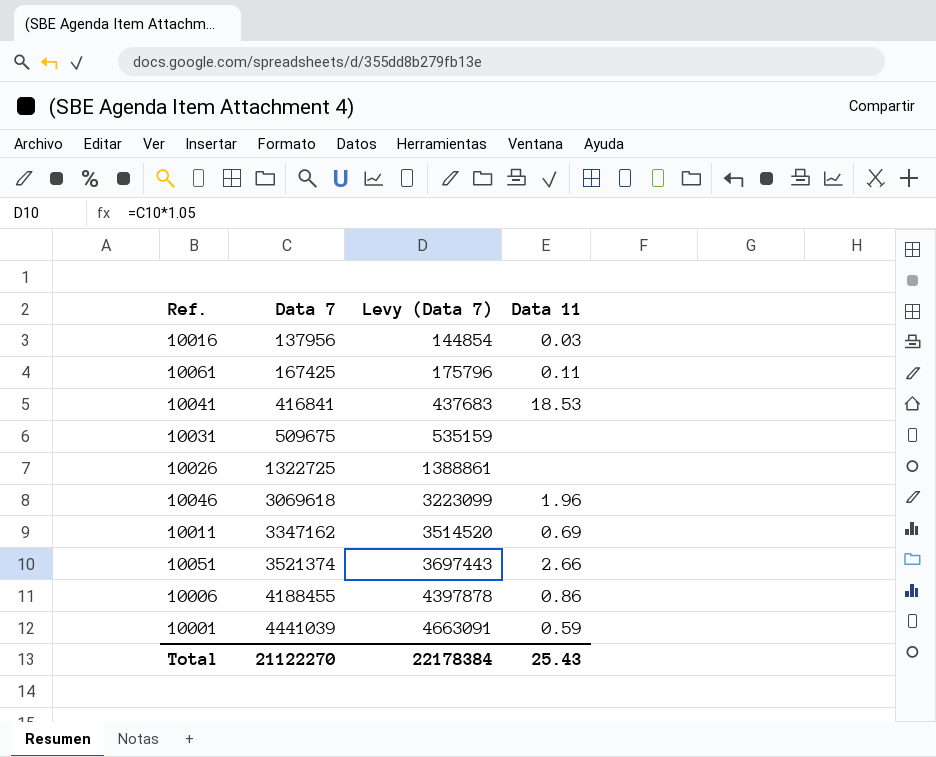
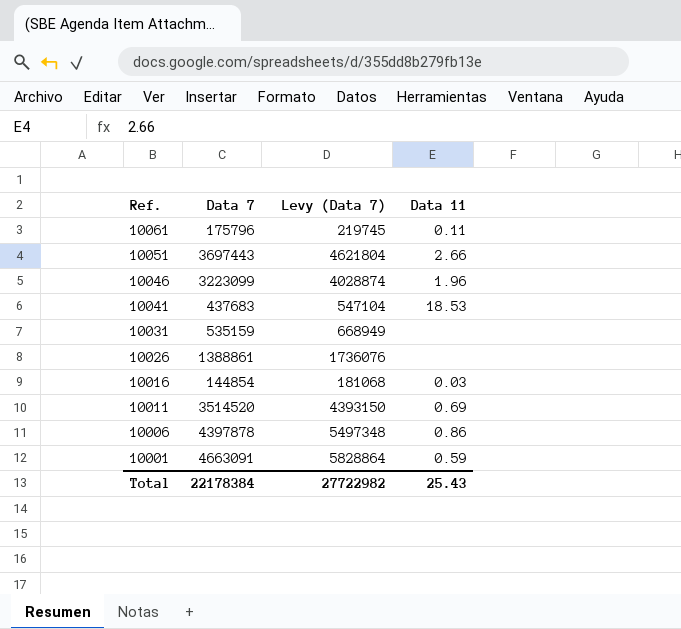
row order: Data 7 ascending -> Ref. descending
column Levy (Data 7) | formula: [Data 7] * 1.05 -> [Data 7] * 1.25
10061 | Data 7: 167425 -> 175796
10051 | Data 7: 3521374 -> 3697443
10046 | Data 7: 3069618 -> 3223099
10041 | Data 7: 416841 -> 437683
10031 | Data 7: 509675 -> 535159
10026 | Data 7: 1322725 -> 1388861
10016 | Data 7: 137956 -> 144854
10011 | Data 7: 3347162 -> 3514520
10006 | Data 7: 4188455 -> 4397878
10001 | Data 7: 4441039 -> 4663091
Total | Data 7: 21122270 -> 22178384
Total | Levy (Data 7): 22178384 -> 27722982

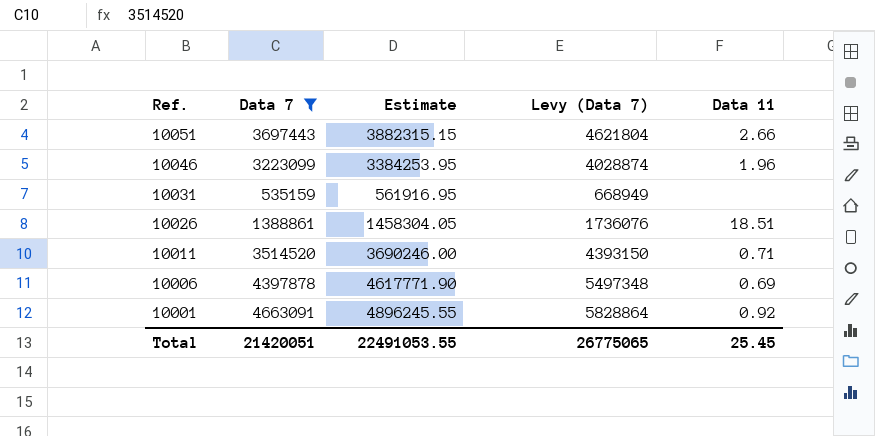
filter: none -> Data 7 >= 535159
column Estimate | formula: none -> [Data 7] * 1.05
10026 | Data 11: none -> 18.51
10011 | Data 11: 0.69 -> 0.71
10006 | Data 11: 0.86 -> 0.69
10001 | Data 11: 0.59 -> 0.92
Total | Data 7: 22178384 -> 21420051
Total | Levy (Data 7): 27722982 -> 26775065
Total | Data 11: 25.43 -> 25.45

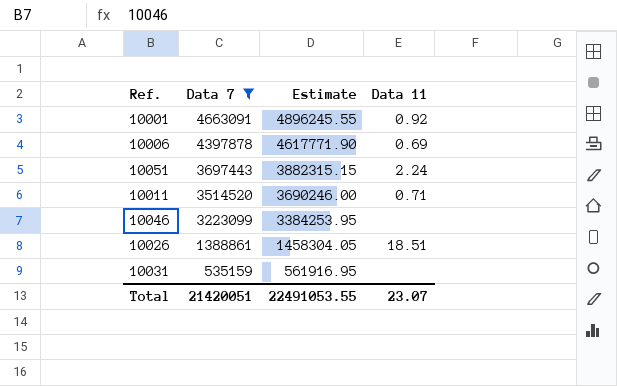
row order: Ref. descending -> Data 7 descending
column Levy (Data 7) | formula: [Data 7] * 1.25 -> none
10051 | Data 11: 2.66 -> 2.24
10046 | Data 11: 1.96 -> none
Total | Data 11: 25.45 -> 23.07

